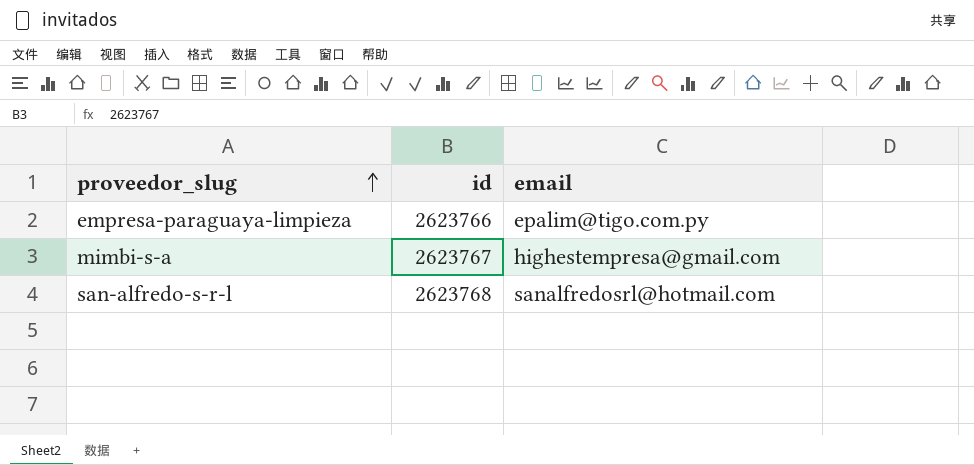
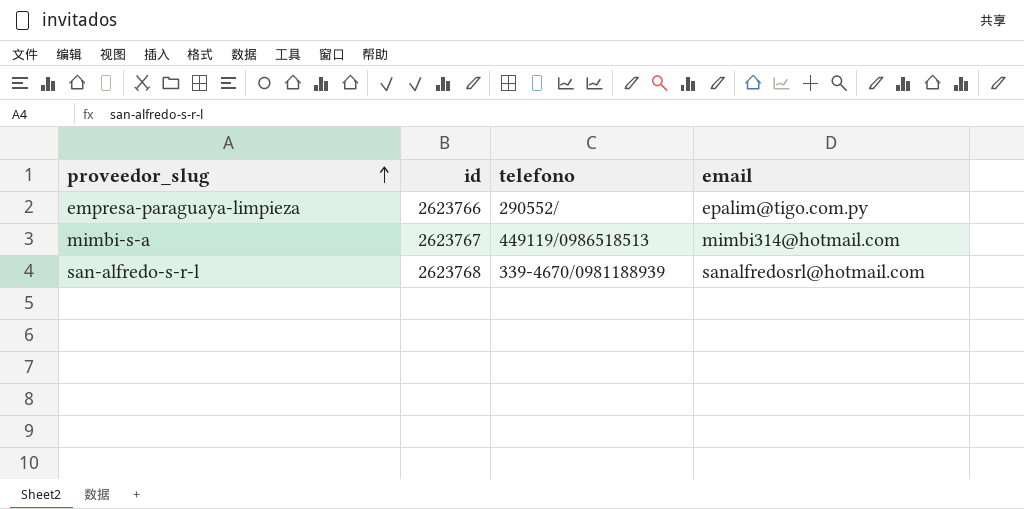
column telefono | position: none -> 3
mimbi-s-a | email: highestempresa@gmail.com -> mimbi314@hotmail.com

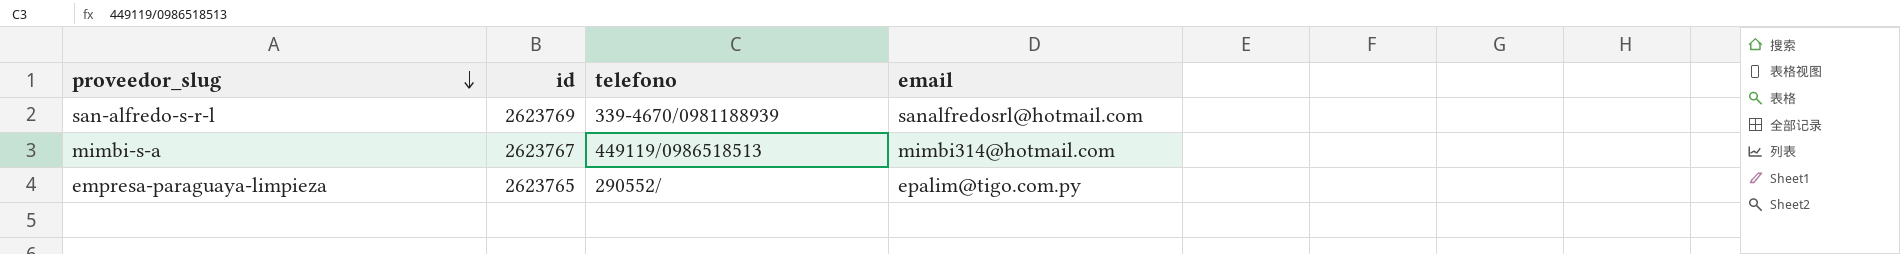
row order: proveedor_slug ascending -> proveedor_slug descending
san-alfredo-s-r-l | id: 2623768 -> 2623769
empresa-paraguaya-limpieza | id: 2623766 -> 2623765

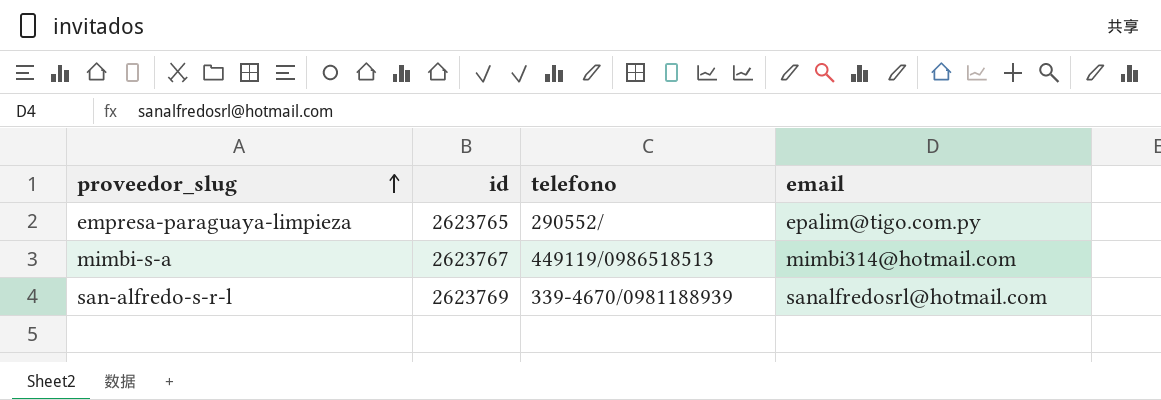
row order: proveedor_slug descending -> proveedor_slug ascending

